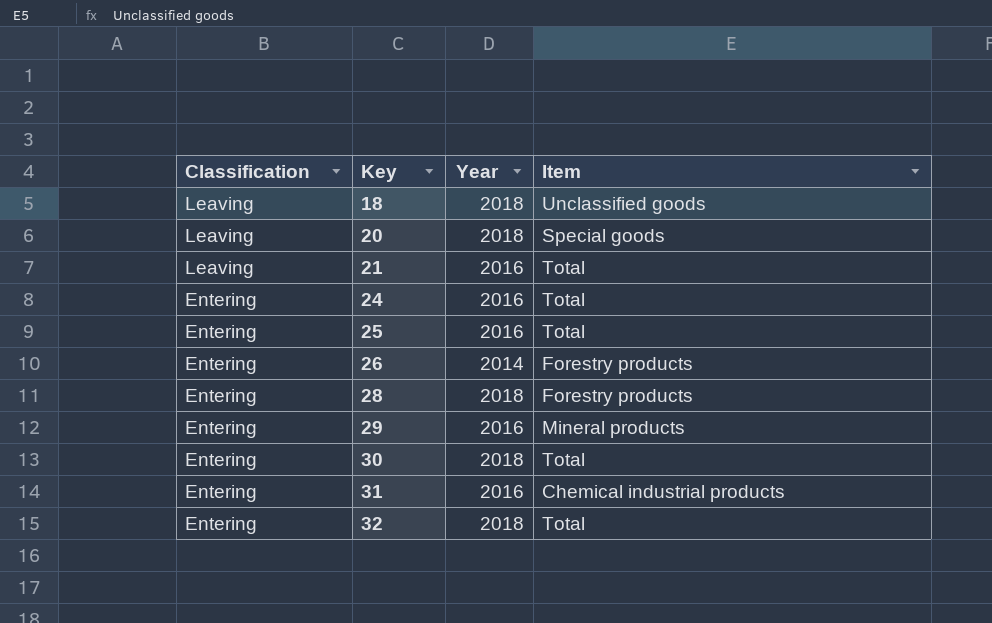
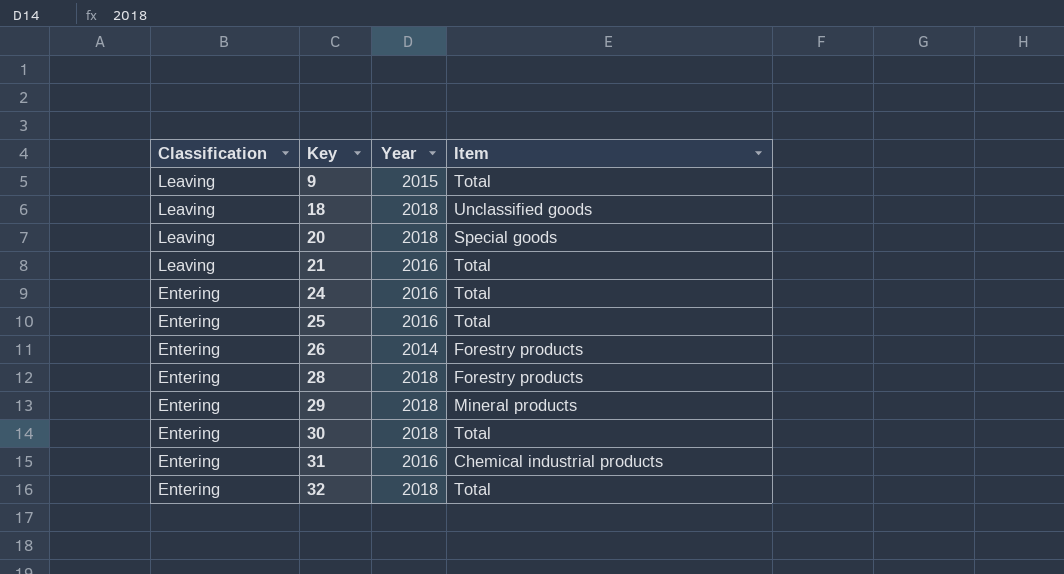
row 9: none -> Leaving | 2015 | Total
29 | Year: 2016 -> 2018

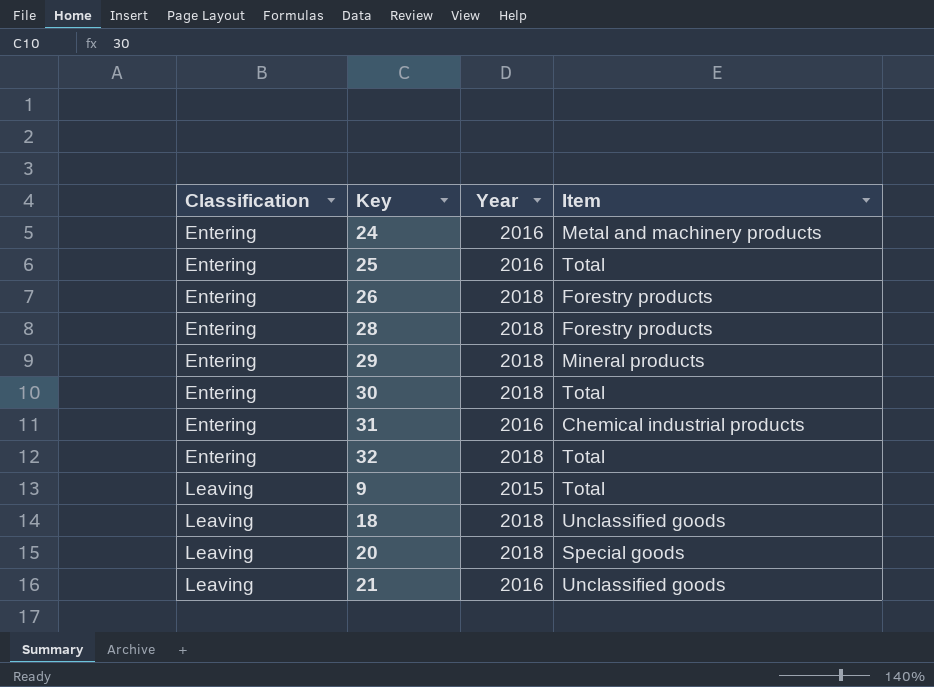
row order: Classification descending -> Classification ascending
24 | Item: Total -> Metal and machinery products
26 | Year: 2014 -> 2018
21 | Item: Total -> Unclassified goods

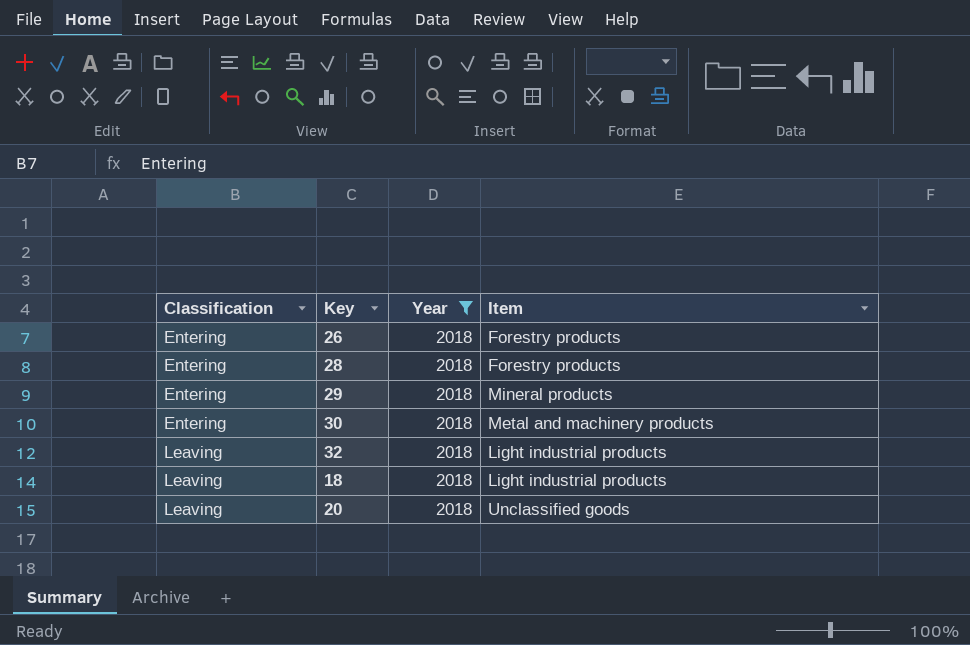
filter: none -> Year = 2018
30 | Item: Total -> Metal and machinery products
32 | Classification: Entering -> Leaving
32 | Item: Total -> Light industrial products
18 | Item: Unclassified goods -> Light industrial products
20 | Item: Special goods -> Unclassified goods

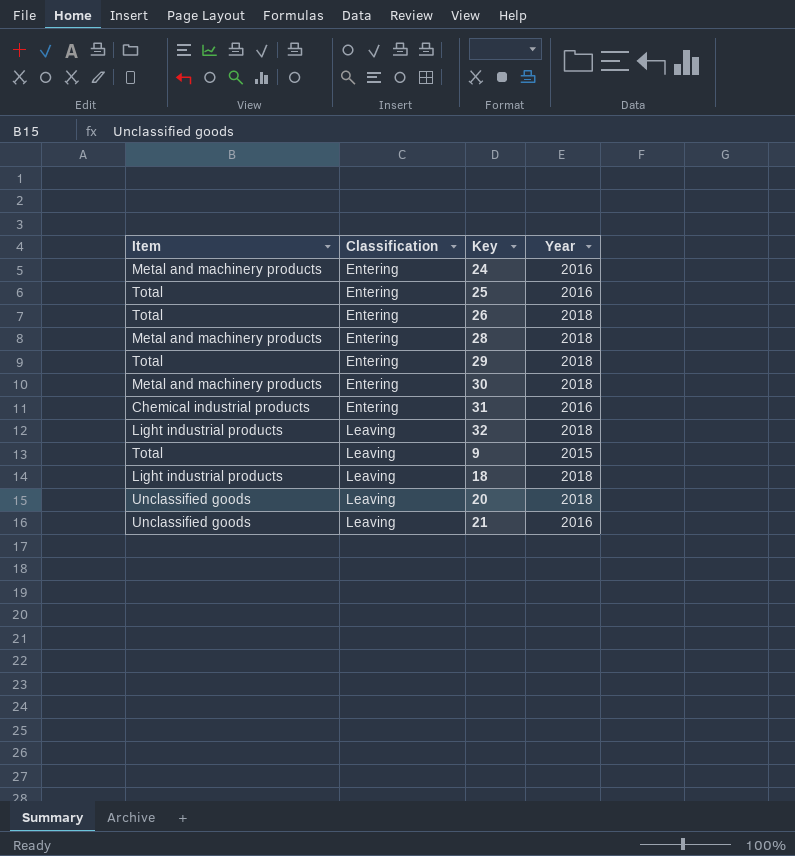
filter: Year = 2018 -> none
column Item | position: 4 -> 1
26 | Item: Forestry products -> Total
28 | Item: Forestry products -> Metal and machinery products
29 | Item: Mineral products -> Total

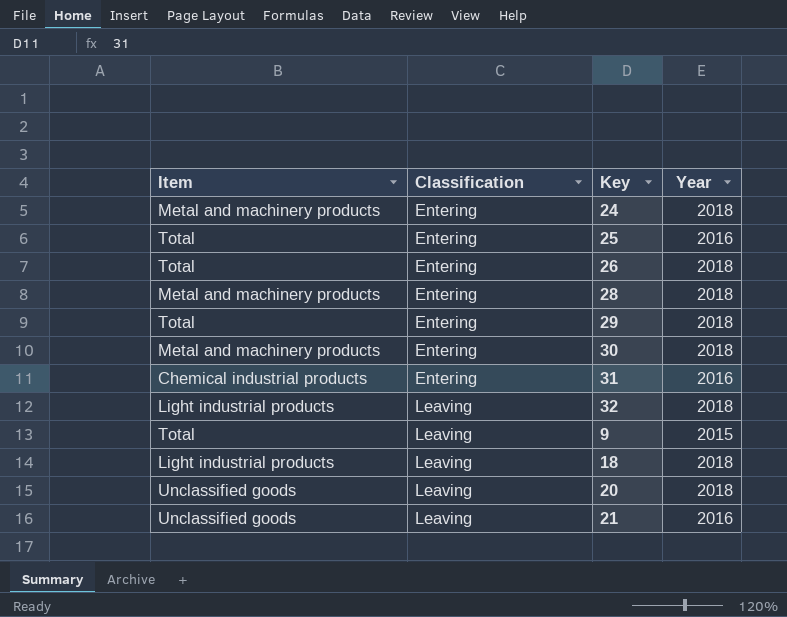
24 | Year: 2016 -> 2018

